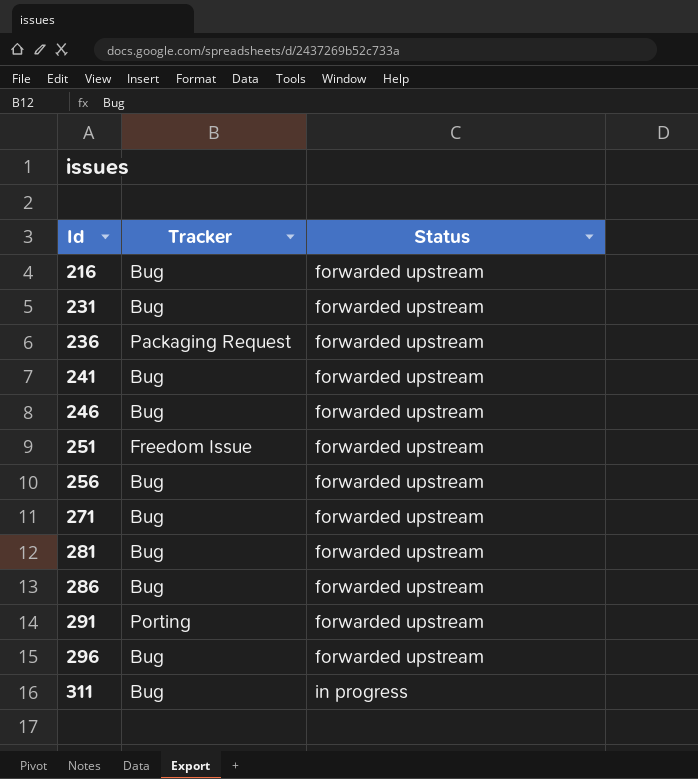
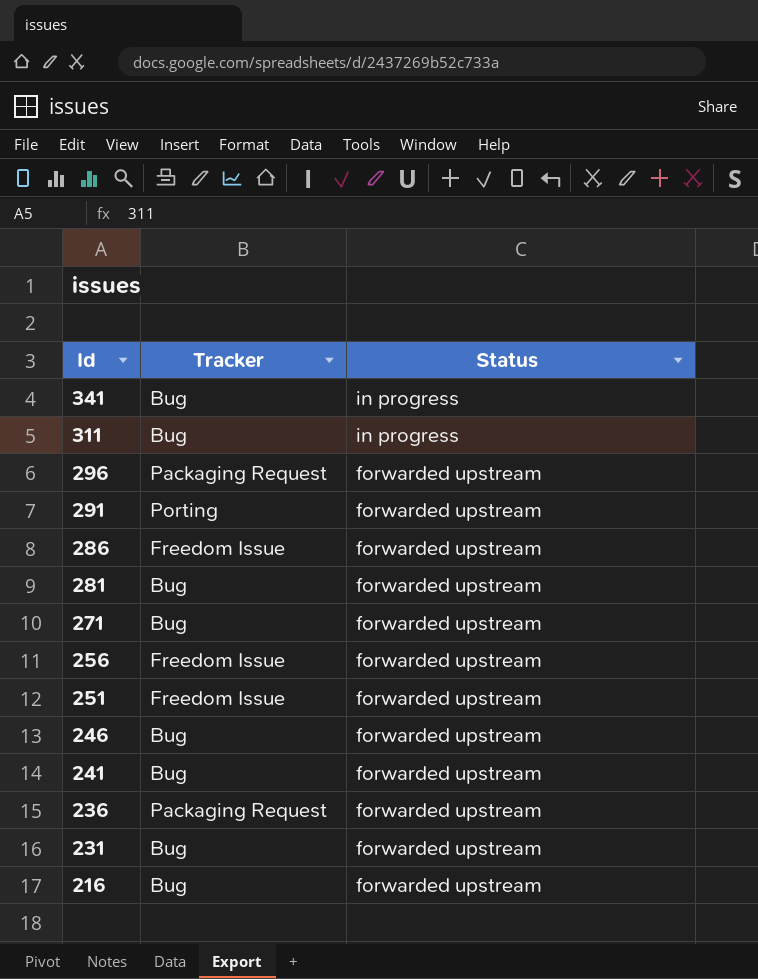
row order: Id ascending -> Id descending
row 341: none -> Bug | in progress
296 | Tracker: Bug -> Packaging Request
286 | Tracker: Bug -> Freedom Issue
256 | Tracker: Bug -> Freedom Issue

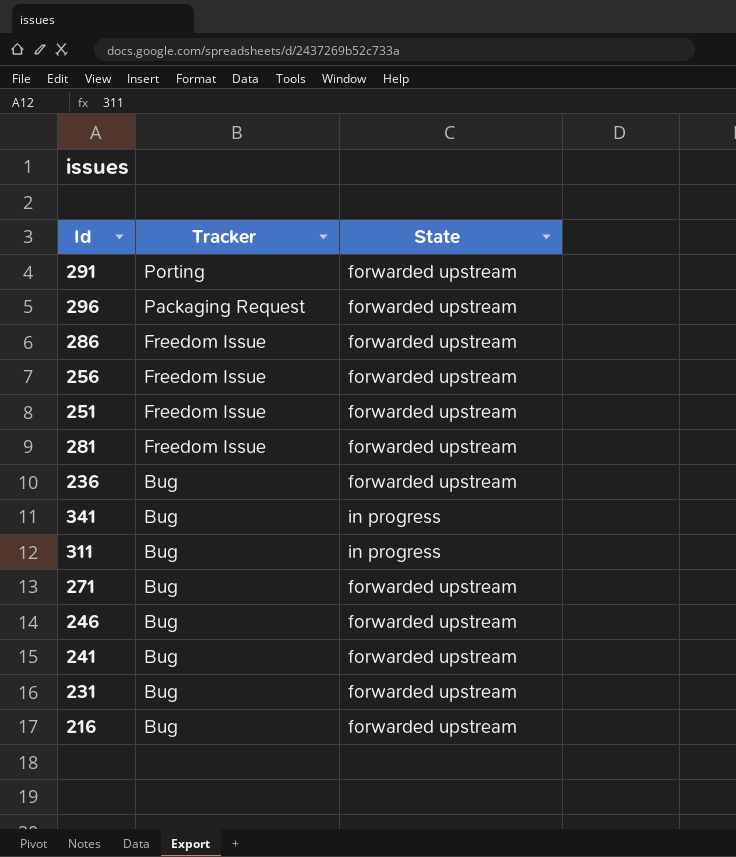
row order: Id descending -> Tracker descending
column name: Status -> State
281 | Tracker: Bug -> Freedom Issue
236 | Tracker: Packaging Request -> Bug

